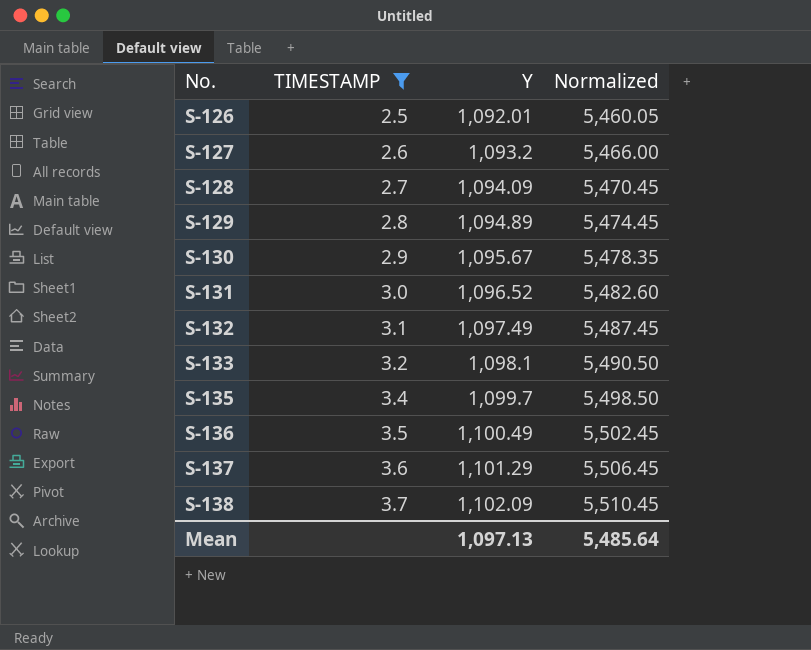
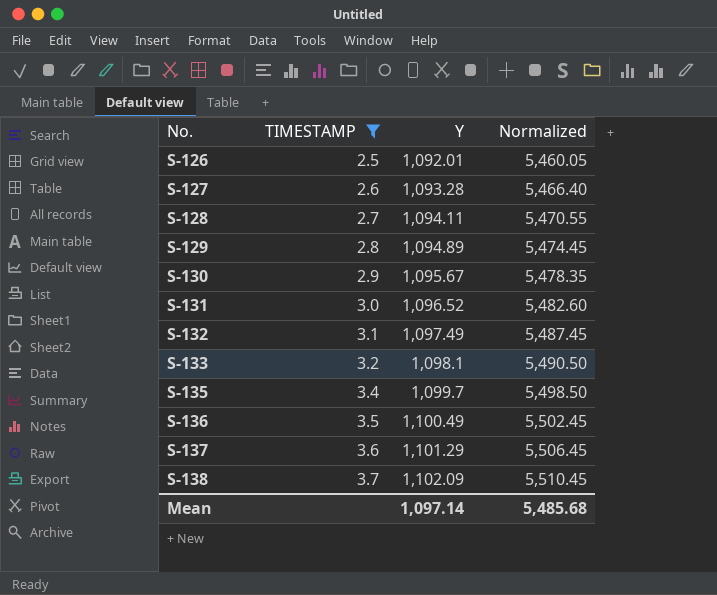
S-127 | Y: 1,093.2 -> 1,093.28
S-127 | Normalized: 5,466.00 -> 5,466.40
S-128 | Y: 1,094.09 -> 1,094.11
S-128 | Normalized: 5,470.45 -> 5,470.55
Mean | Y: 1,097.13 -> 1,097.14
Mean | Normalized: 5,485.64 -> 5,485.68

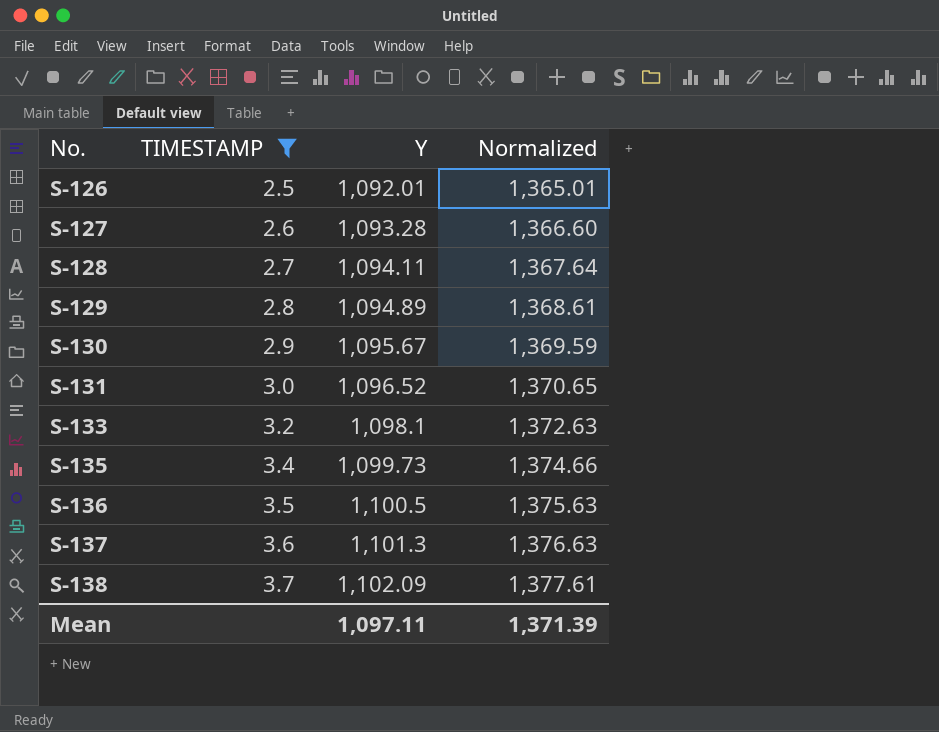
column Normalized | formula: [Y] * 5 -> [Y] * 1.25
row S-132: 3.1 | 1,097.49 | 5,487.45 -> none
S-135 | Y: 1,099.7 -> 1,099.73
S-136 | Y: 1,100.49 -> 1,100.5
S-137 | Y: 1,101.29 -> 1,101.3
Mean | Y: 1,097.14 -> 1,097.11
Mean | Normalized: 5,485.68 -> 1,371.39

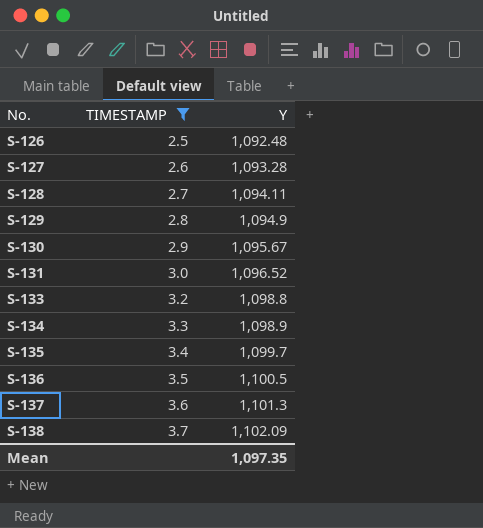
column Normalized | formula: [Y] * 1.25 -> none
S-126 | Y: 1,092.01 -> 1,092.48
S-129 | Y: 1,094.89 -> 1,094.9
S-133 | Y: 1,098.1 -> 1,098.8
row S-134: none -> 3.3 | 1,098.9
S-135 | Y: 1,099.73 -> 1,099.7
Mean | Y: 1,097.11 -> 1,097.35

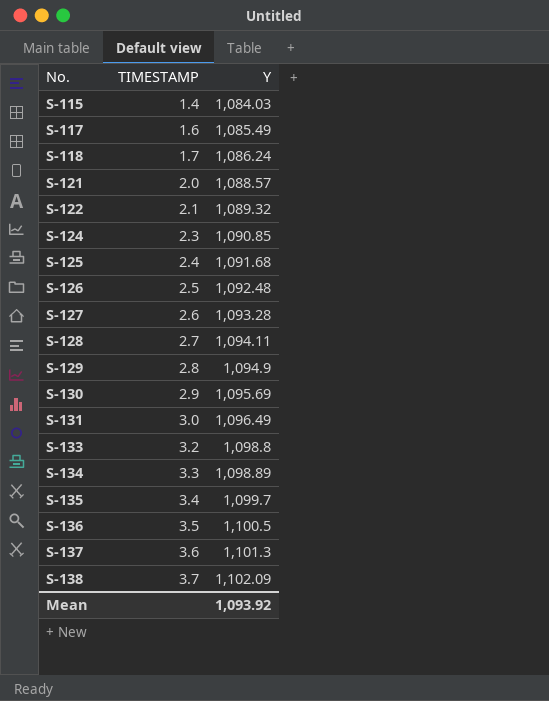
filter: TIMESTAMP >= 2.5 -> none
S-130 | Y: 1,095.67 -> 1,095.69
S-131 | Y: 1,096.52 -> 1,096.49
S-134 | Y: 1,098.9 -> 1,098.89
Mean | Y: 1,097.35 -> 1,093.92

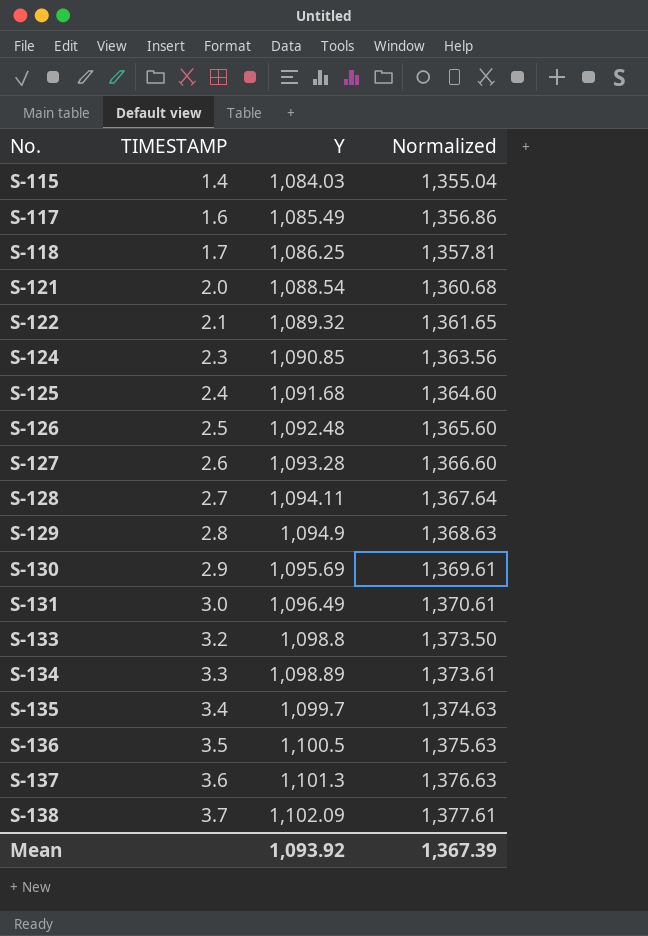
column Normalized | formula: none -> [Y] * 1.25
S-118 | Y: 1,086.24 -> 1,086.25
S-121 | Y: 1,088.57 -> 1,088.54

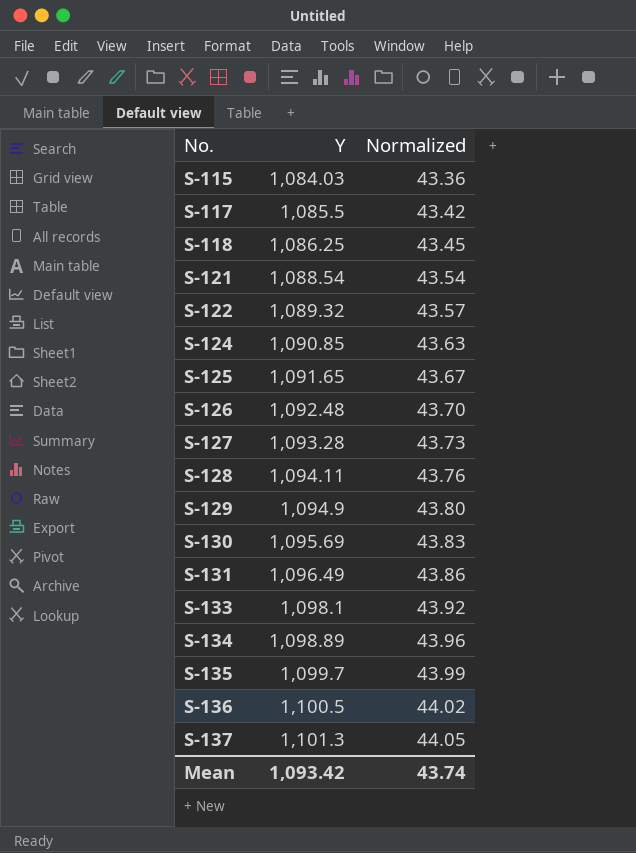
column TIMESTAMP | position: 2 -> none
column Normalized | formula: [Y] * 1.25 -> [Y] * 0.04
row S-138: 3.7 | 1,102.09 | 1,377.61 -> none
S-117 | Y: 1,085.49 -> 1,085.5
S-125 | Y: 1,091.68 -> 1,091.65
S-133 | Y: 1,098.8 -> 1,098.1
Mean | Y: 1,093.92 -> 1,093.42
Mean | Normalized: 1,367.39 -> 43.74

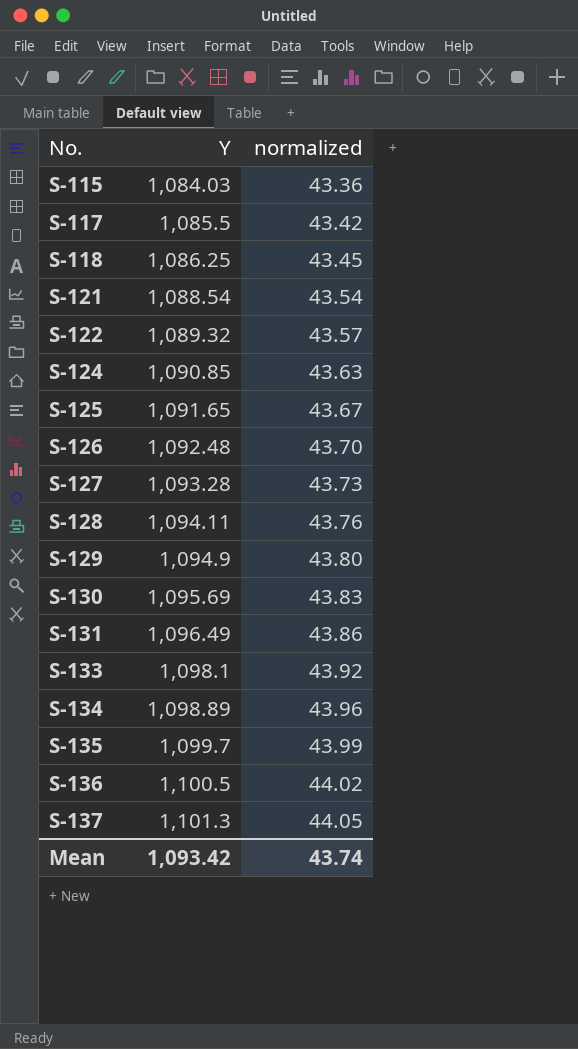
column name: Normalized -> normalized

